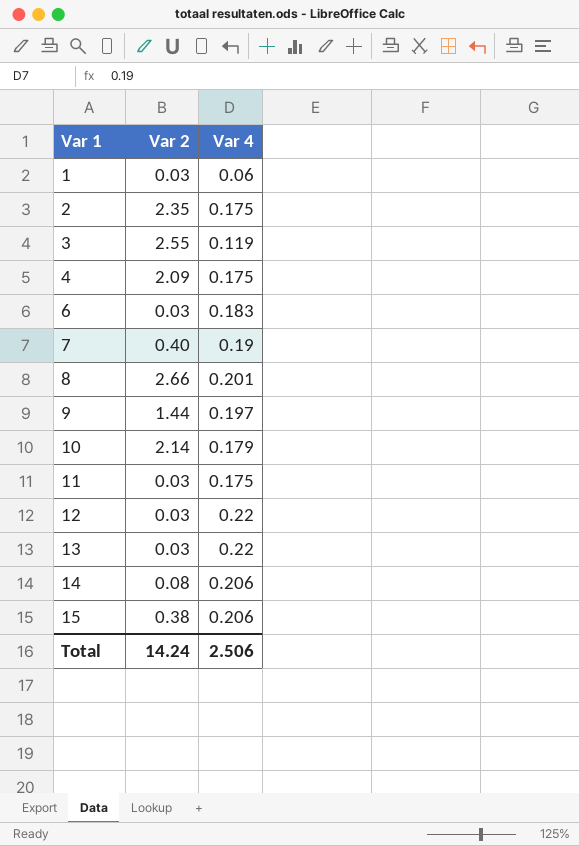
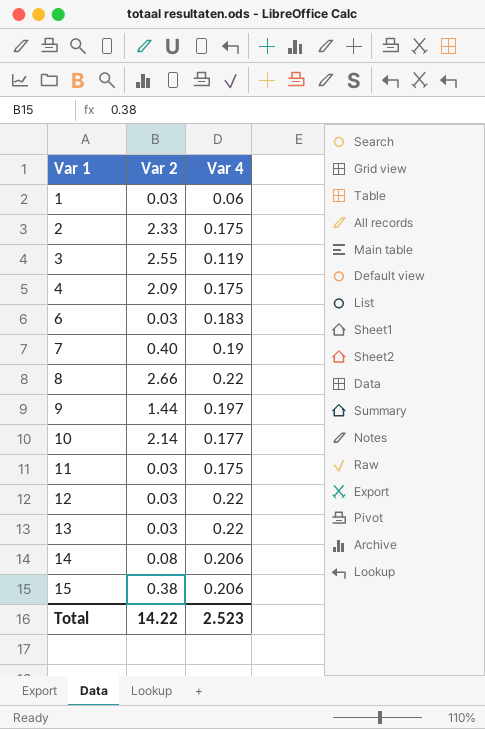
2 | Var 2: 2.35 -> 2.33
8 | Var 4: 0.201 -> 0.22
10 | Var 4: 0.179 -> 0.177
Total | Var 2: 14.24 -> 14.22
Total | Var 4: 2.506 -> 2.523

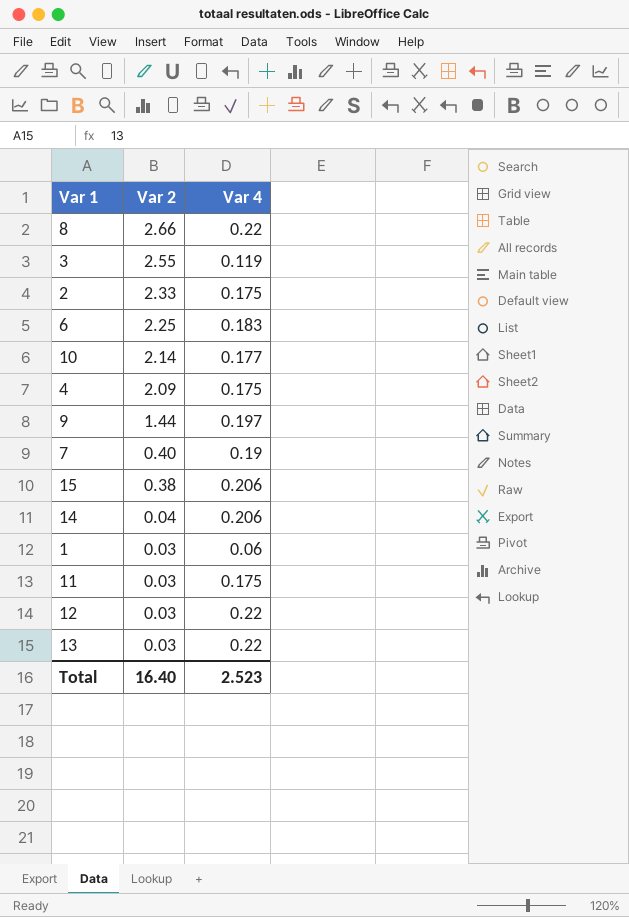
row order: Var 1 ascending -> Var 2 descending
6 | Var 2: 0.03 -> 2.25
14 | Var 2: 0.08 -> 0.04
Total | Var 2: 14.22 -> 16.40

